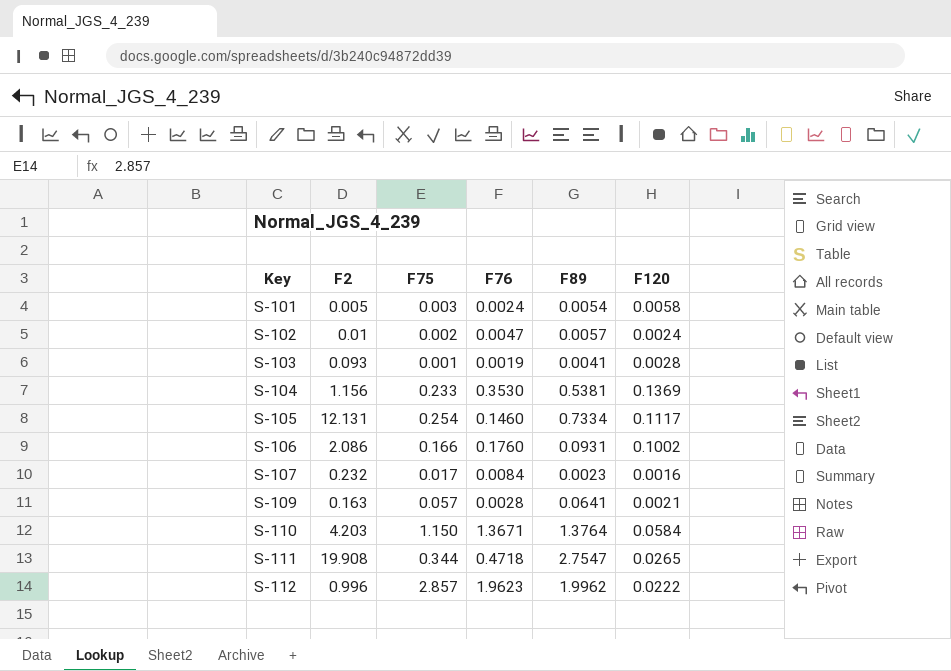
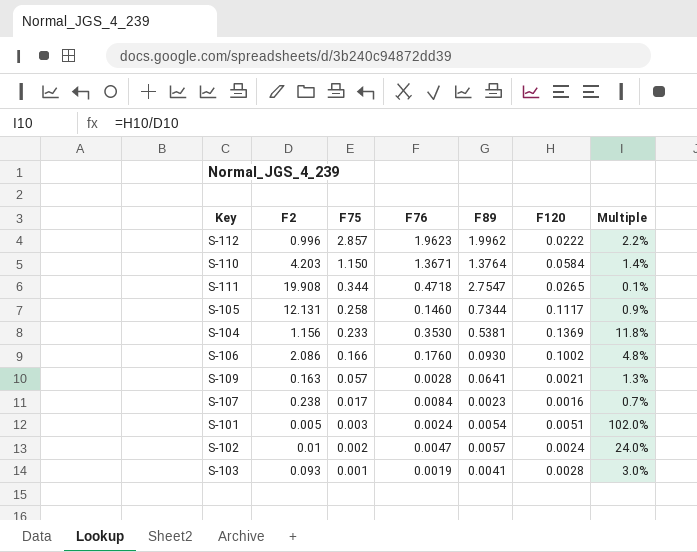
row order: Key ascending -> F75 descending
column Multiple | formula: none -> [F120] / [F2]
S-105 | F75: 0.254 -> 0.258
S-105 | F89: 0.7334 -> 0.7344
S-106 | F89: 0.0931 -> 0.0930
S-107 | F2: 0.232 -> 0.238
S-101 | F120: 0.0058 -> 0.0051

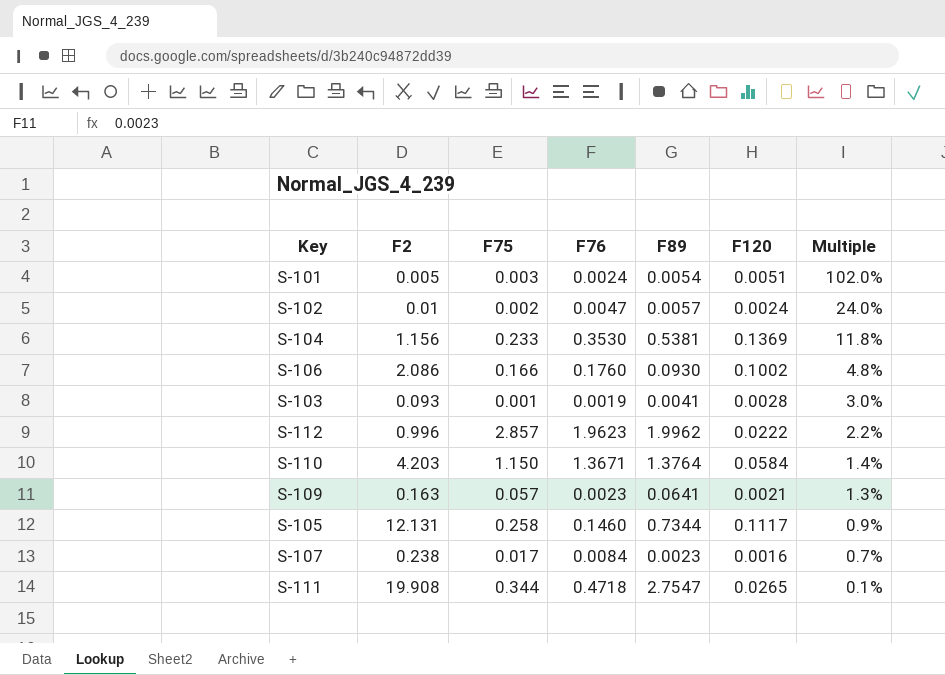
row order: F75 descending -> Multiple descending
S-109 | F76: 0.0028 -> 0.0023

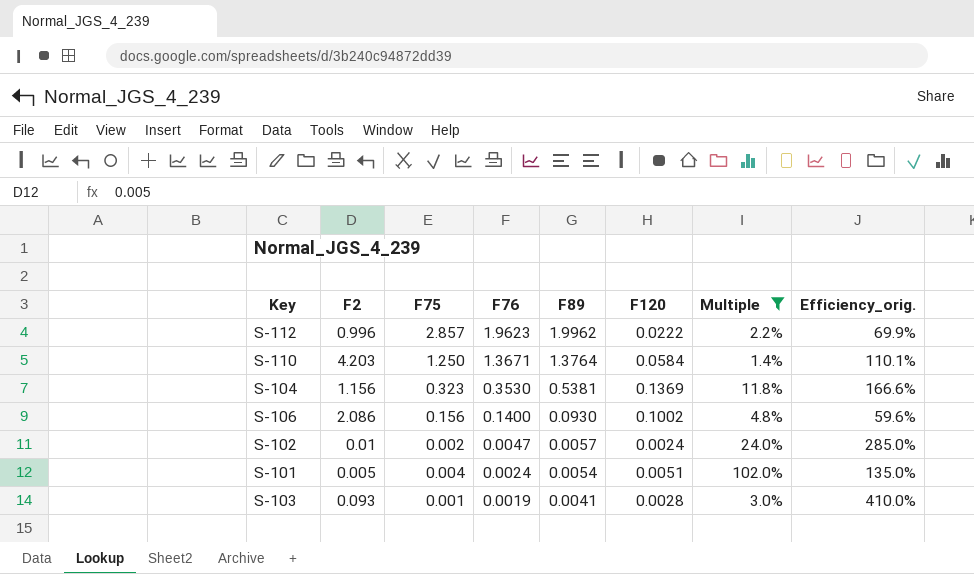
filter: none -> Multiple >= 1.4%
row order: Multiple descending -> F76 descending
column Efficiency_orig. | formula: none -> [F89] / [F75]
S-110 | F75: 1.150 -> 1.250
S-104 | F75: 0.233 -> 0.323
S-106 | F75: 0.166 -> 0.156
S-106 | F76: 0.1760 -> 0.1400
S-101 | F75: 0.003 -> 0.004

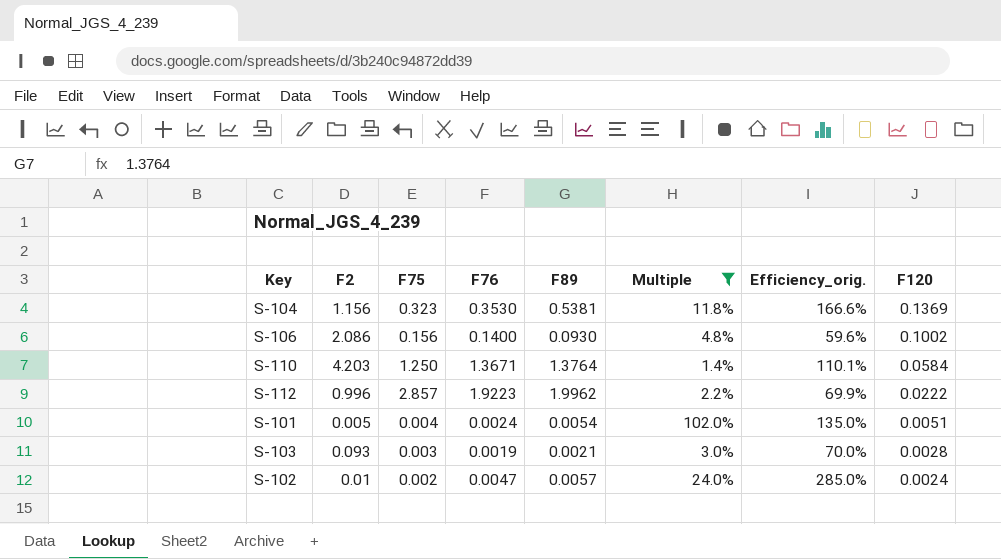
row order: F76 descending -> F120 descending
column F120 | position: 6 -> 8
S-112 | F76: 1.9623 -> 1.9223
S-103 | F75: 0.001 -> 0.003
S-103 | F89: 0.0041 -> 0.0021
S-103 | Efficiency_orig.: 410.0% -> 70.0%

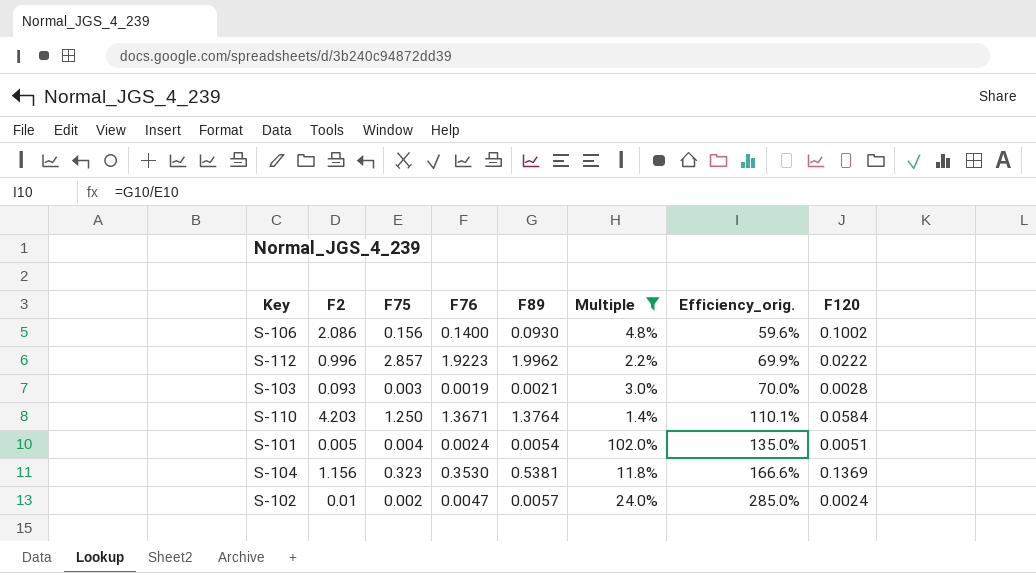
row order: F120 descending -> Efficiency_orig. ascending

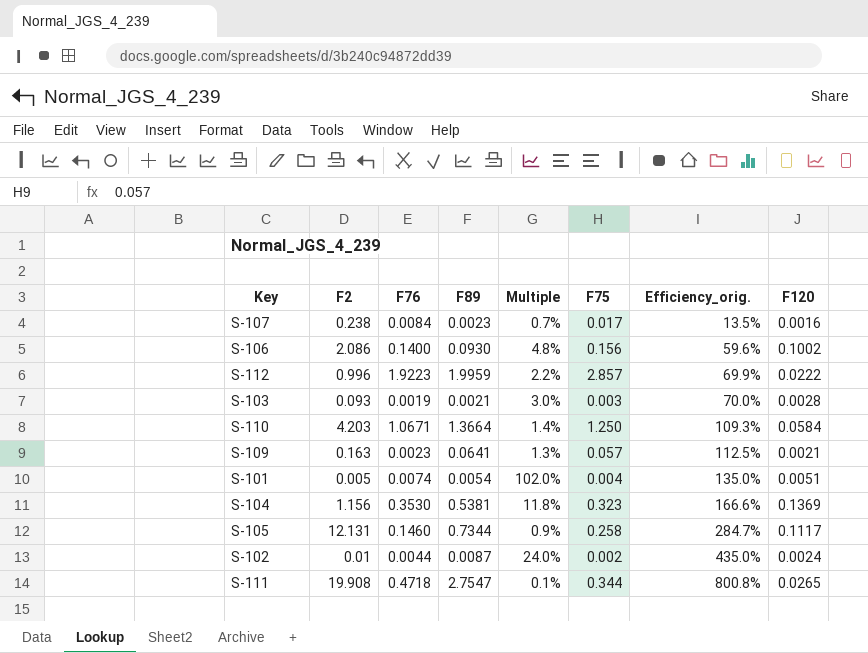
filter: Multiple >= 1.4% -> none
column F75 | position: 3 -> 6
S-112 | F89: 1.9962 -> 1.9959
S-110 | F76: 1.3671 -> 1.0671
S-110 | F89: 1.3764 -> 1.3664
S-110 | Efficiency_orig.: 110.1% -> 109.3%
S-101 | F76: 0.0024 -> 0.0074
S-102 | F76: 0.0047 -> 0.0044
S-102 | F89: 0.0057 -> 0.0087
S-102 | Efficiency_orig.: 285.0% -> 435.0%

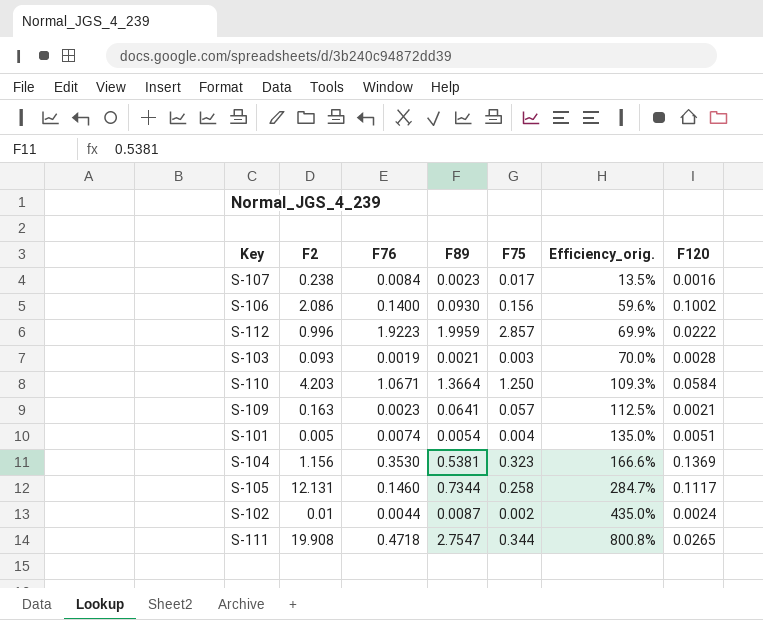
column Multiple | formula: [F120] / [F2] -> none

